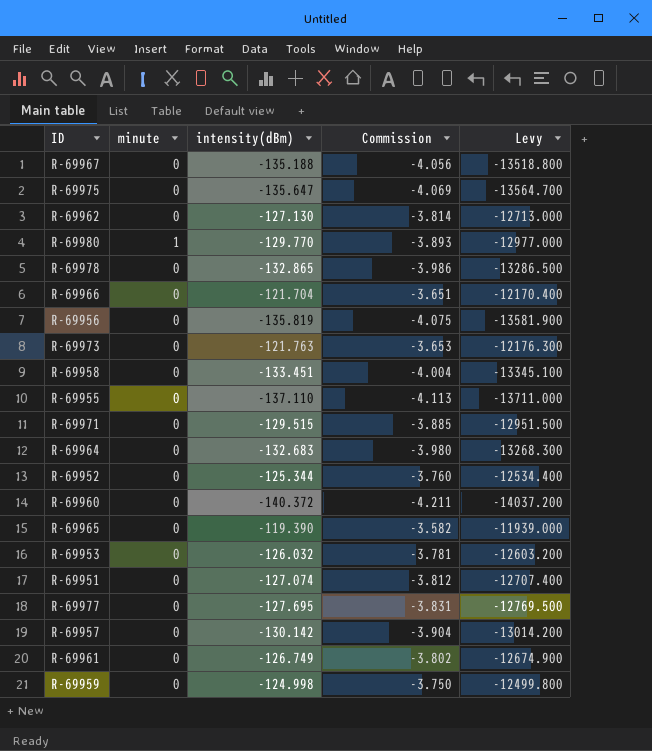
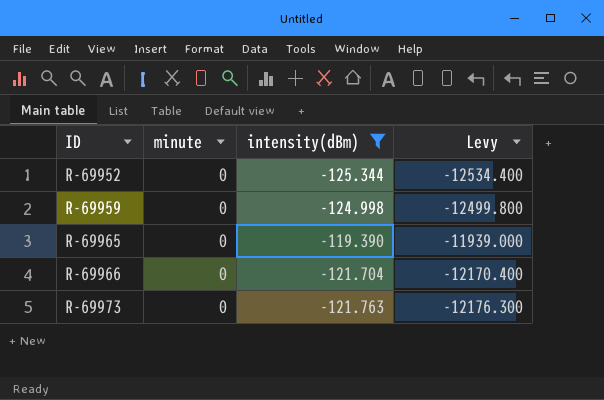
filter: none -> intensity(dBm) >= -125.344
row order: none -> ID ascending
column Commission | formula: [intensity(dBm)] * 0.03 -> none

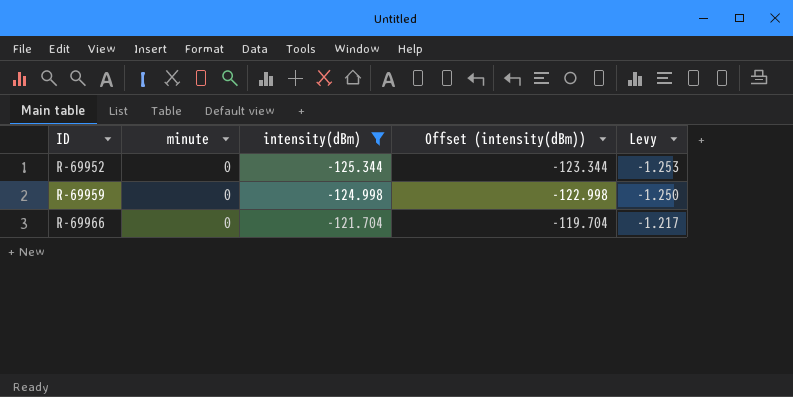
column Offset (intensity(dBm)) | formula: none -> [intensity(dBm)] + 2
column Levy | formula: [intensity(dBm)] * 100 -> [intensity(dBm)] * 0.01
row R-69965: 0 | -119.390 | -11939.000 -> none
row R-69973: 0 | -121.763 | -12176.300 -> none

